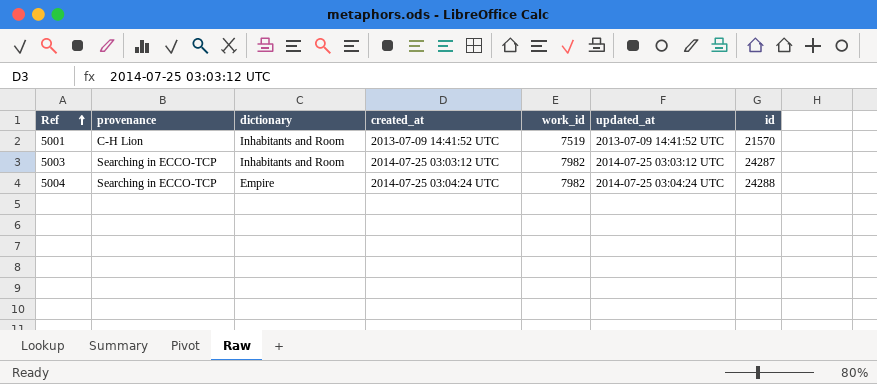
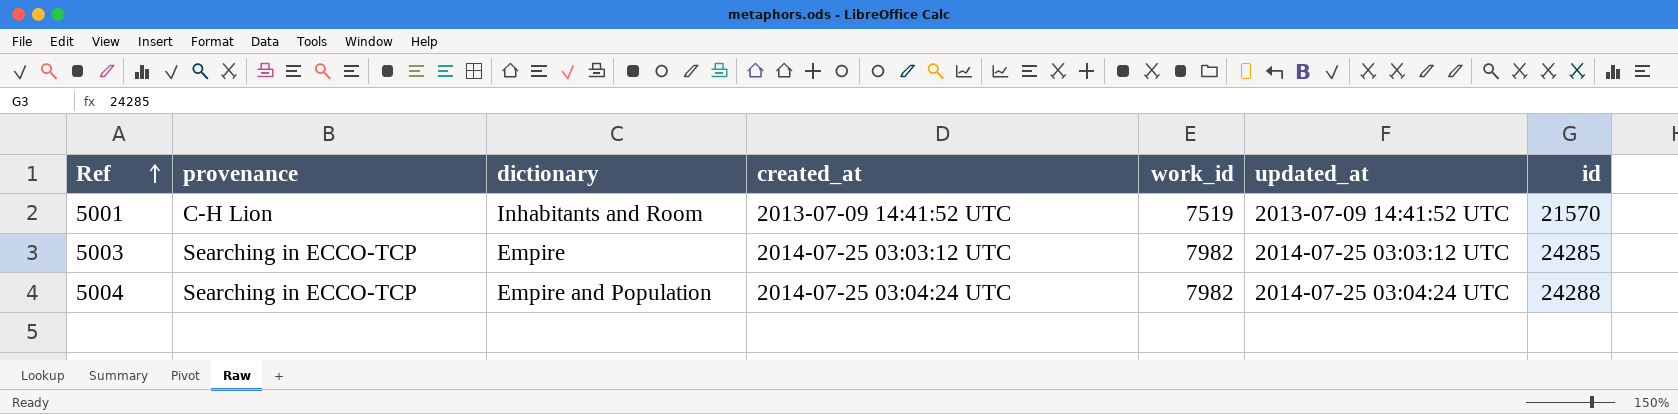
5003 | dictionary: Inhabitants and Room -> Empire
5003 | id: 24287 -> 24285
5004 | dictionary: Empire -> Empire and Population

